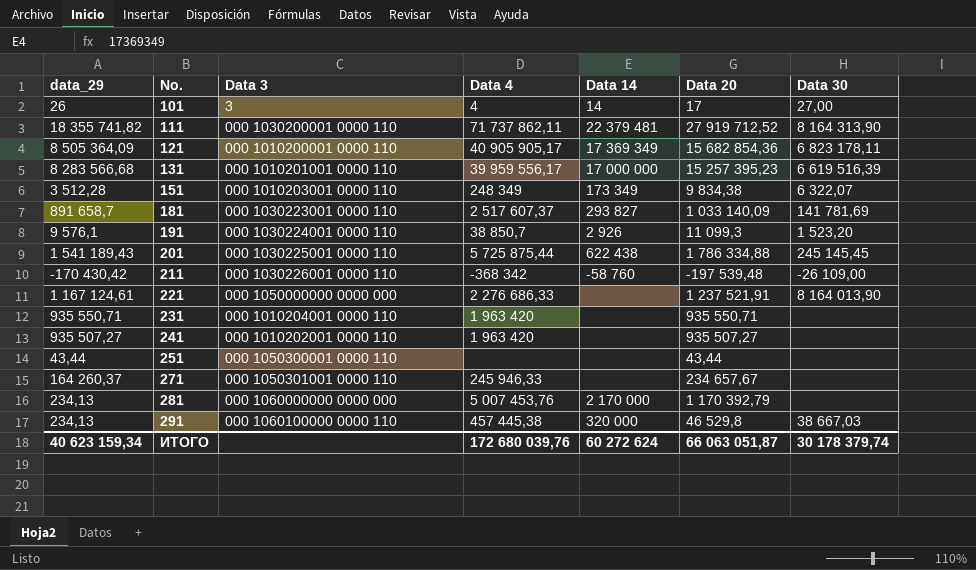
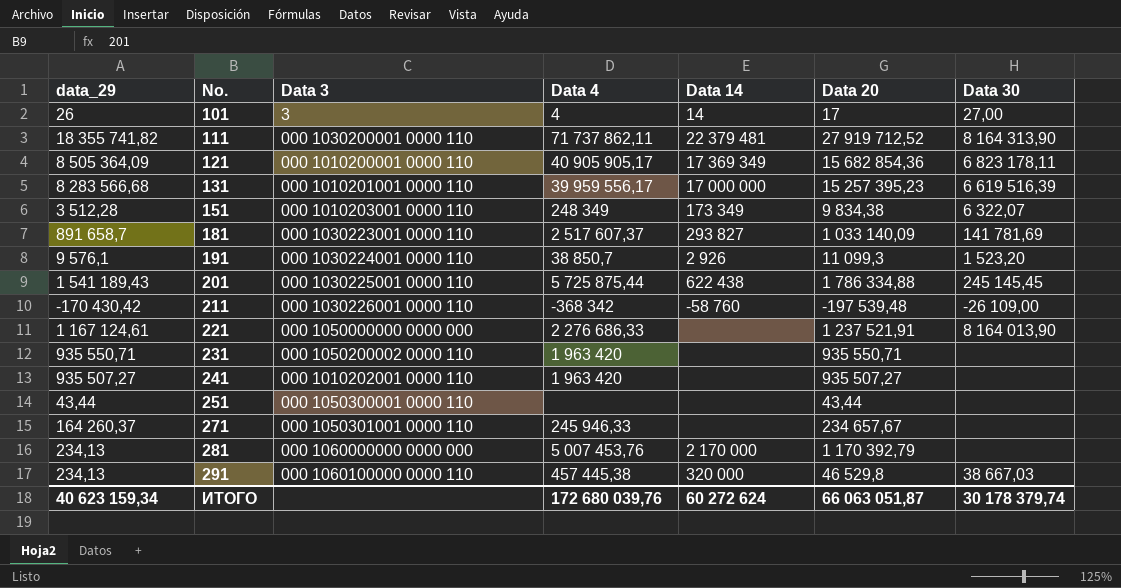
231 | Data 3: 000 1010204001 0000 110 -> 000 1050200002 0000 110

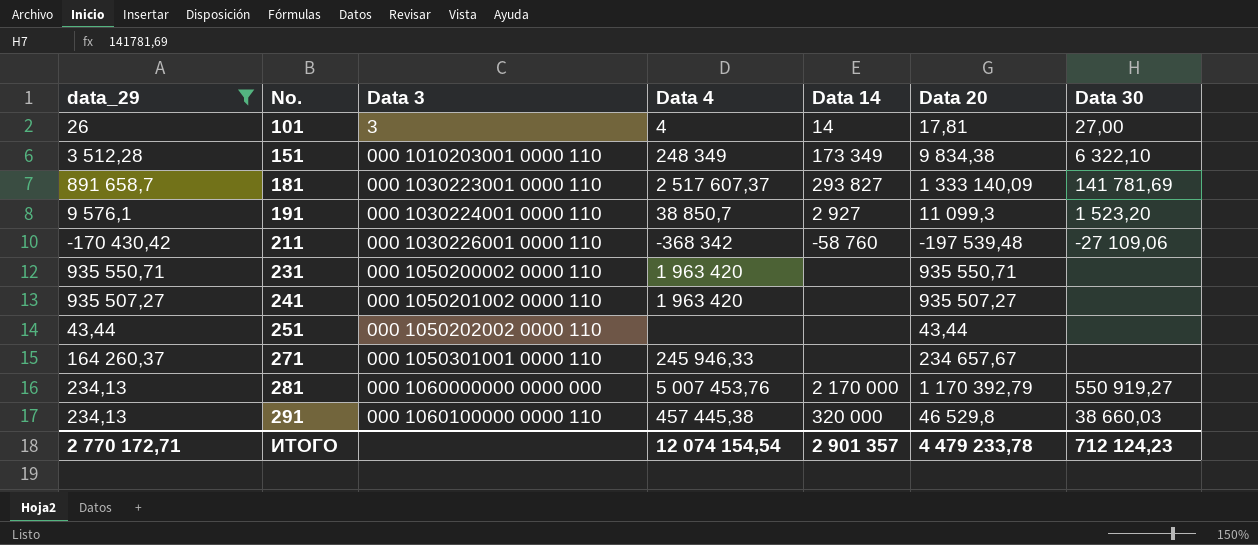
filter: none -> data_29 <= 935 550,71
101 | Data 20: 17 -> 17,81
151 | Data 30: 6 322,07 -> 6 322,10
181 | Data 20: 1 033 140,09 -> 1 333 140,09
191 | Data 14: 2 926 -> 2 927
211 | Data 30: -26 109,00 -> -27 109,06
241 | Data 3: 000 1010202001 0000 110 -> 000 1050201002 0000 110
251 | Data 3: 000 1050300001 0000 110 -> 000 1050202002 0000 110
281 | Data 30: none -> 550 919,27
291 | Data 30: 38 667,03 -> 38 660,03
ИТОГО | data_29: 40 623 159,34 -> 2 770 172,71
ИТОГО | Data 4: 172 680 039,76 -> 12 074 154,54
ИТОГО | Data 14: 60 272 624 -> 2 901 357
ИТОГО | Data 20: 66 063 051,87 -> 4 479 233,78
ИТОГО | Data 30: 30 178 379,74 -> 712 124,23

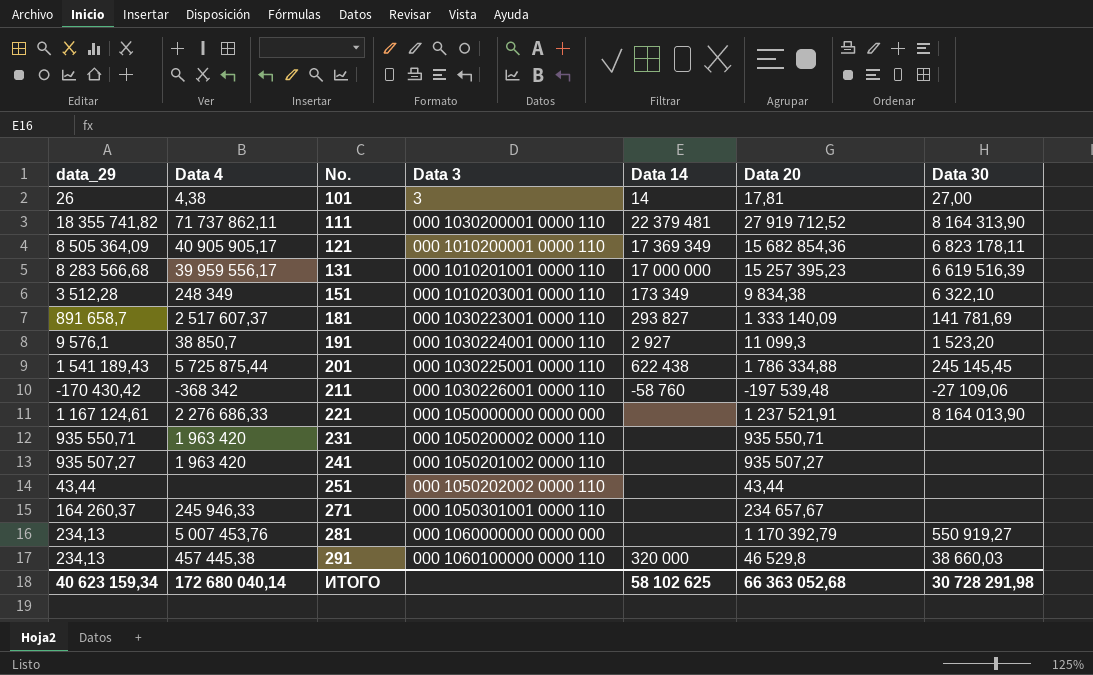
filter: data_29 <= 935 550,71 -> none
column Data 4 | position: 4 -> 2
101 | Data 4: 4 -> 4,38
281 | Data 14: 2 170 000 -> none
ИТОГО | data_29: 2 770 172,71 -> 40 623 159,34
ИТОГО | Data 4: 12 074 154,54 -> 172 680 040,14
ИТОГО | Data 14: 2 901 357 -> 58 102 625
ИТОГО | Data 20: 4 479 233,78 -> 66 363 052,68
ИТОГО | Data 30: 712 124,23 -> 30 728 291,98

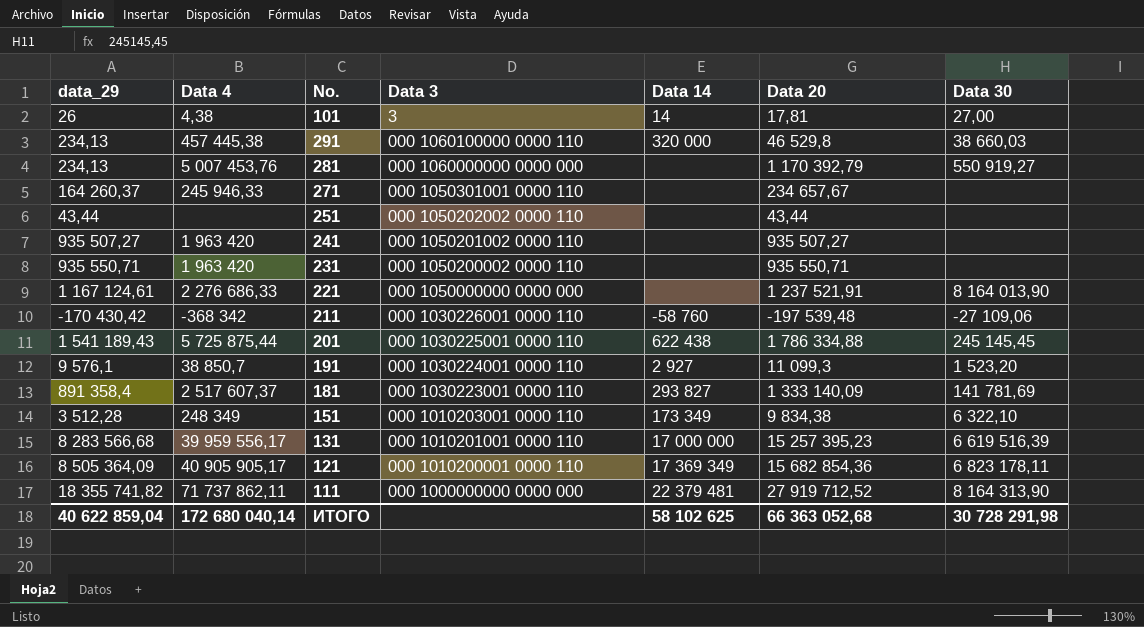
row order: No. ascending -> Data 3 descending
181 | data_29: 891 658,7 -> 891 358,4
111 | Data 3: 000 1030200001 0000 110 -> 000 1000000000 0000 000
ИТОГО | data_29: 40 623 159,34 -> 40 622 859,04

